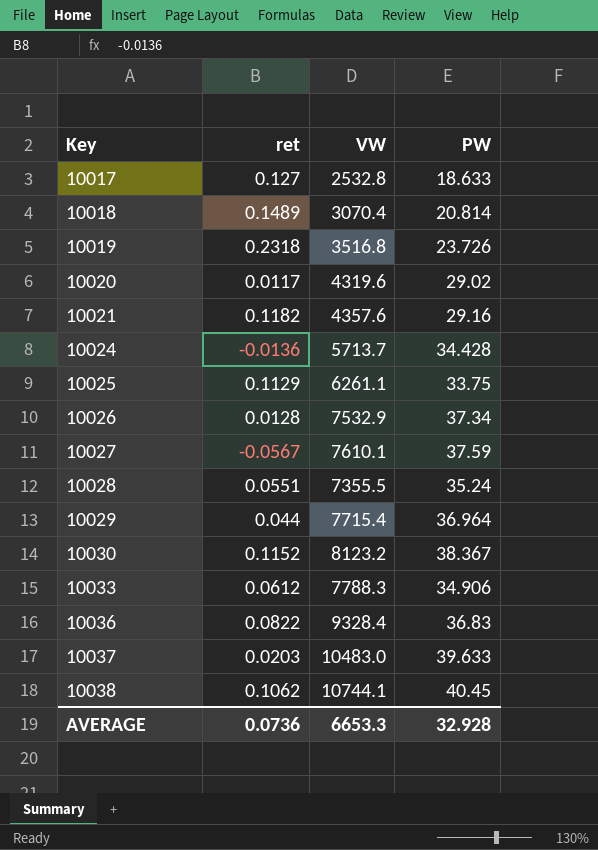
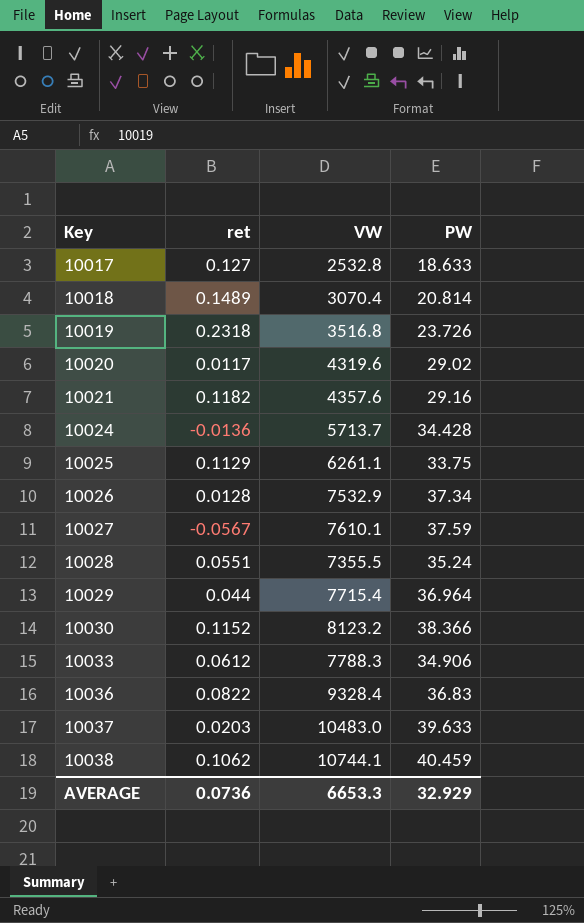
10030 | PW: 38.367 -> 38.366
10038 | PW: 40.45 -> 40.459
AVERAGE | PW: 32.928 -> 32.929

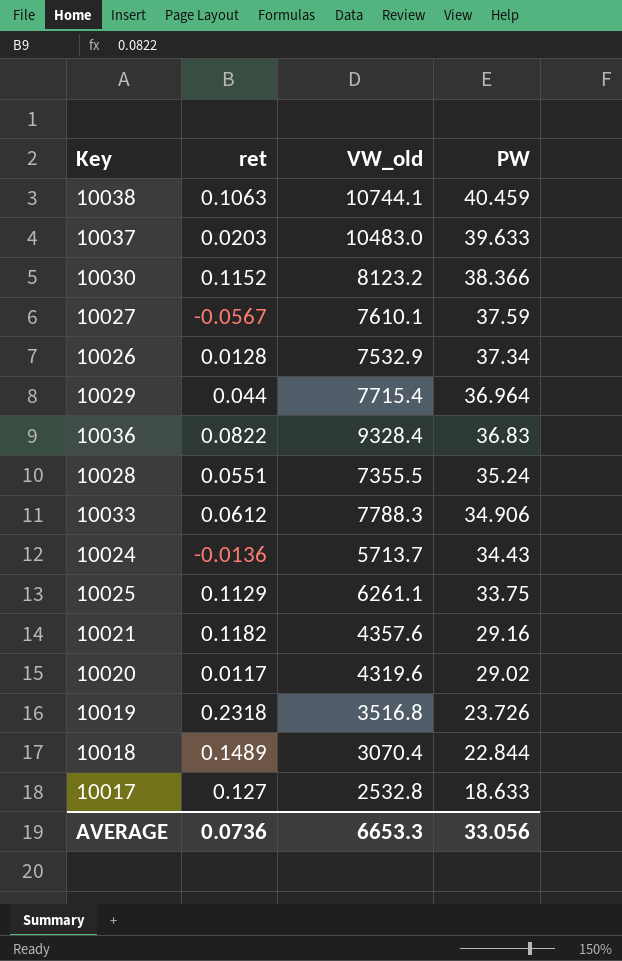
row order: Key ascending -> PW descending
column name: VW -> VW_old
10038 | ret: 0.1062 -> 0.1063
10024 | PW: 34.428 -> 34.43
10018 | PW: 20.814 -> 22.844
AVERAGE | PW: 32.929 -> 33.056

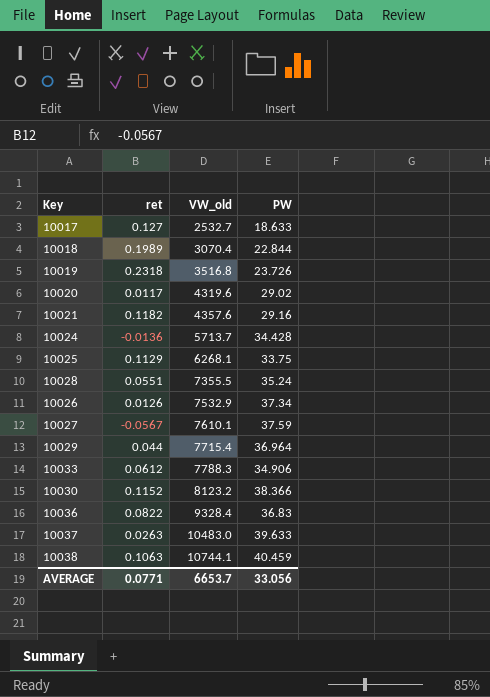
row order: PW descending -> VW_old ascending
10017 | VW_old: 2532.8 -> 2532.7
10018 | ret: 0.1489 -> 0.1989
10024 | PW: 34.43 -> 34.428
10025 | VW_old: 6261.1 -> 6268.1
10026 | ret: 0.0128 -> 0.0126
10037 | ret: 0.0203 -> 0.0263
AVERAGE | ret: 0.0736 -> 0.0771
AVERAGE | VW_old: 6653.3 -> 6653.7

